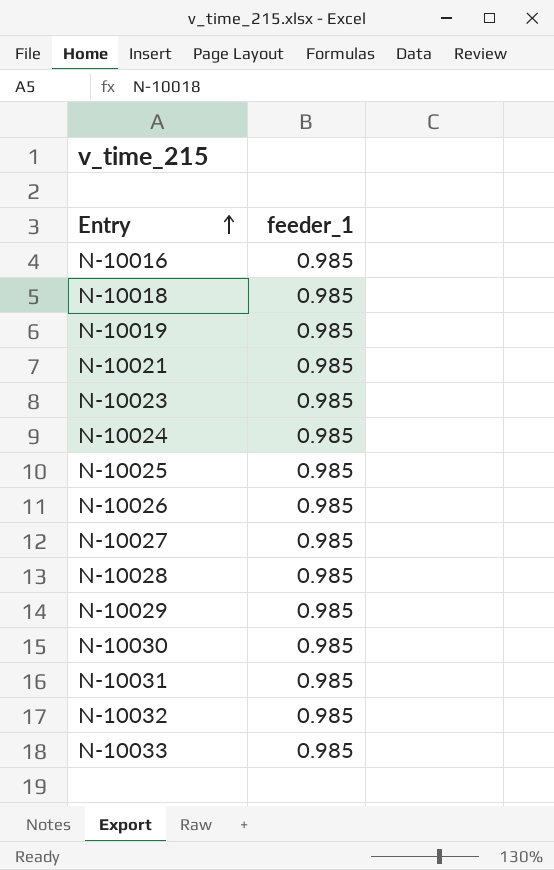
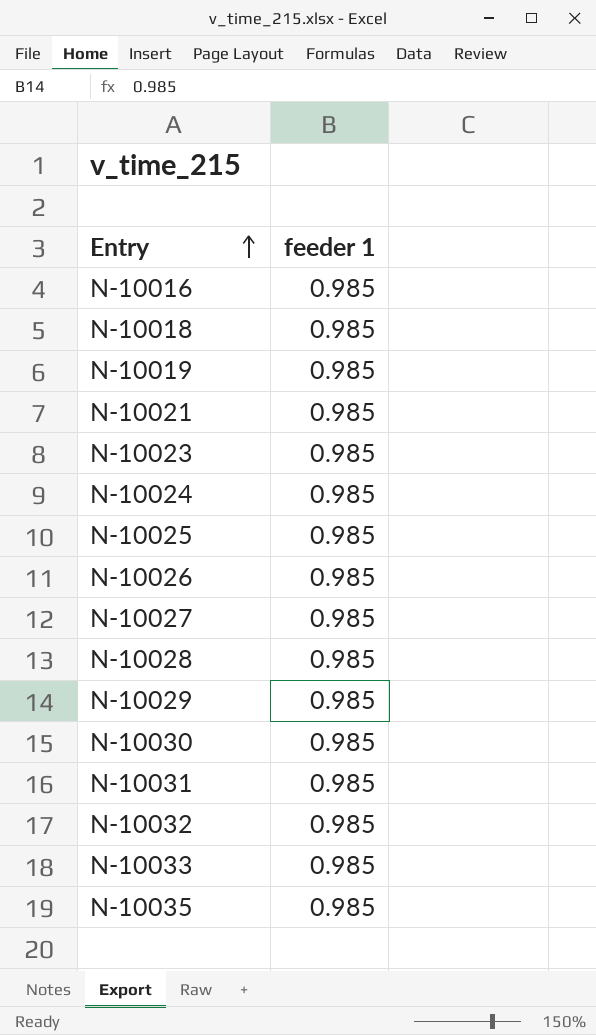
column name: feeder_1 -> feeder 1
row N-10035: none -> 0.985

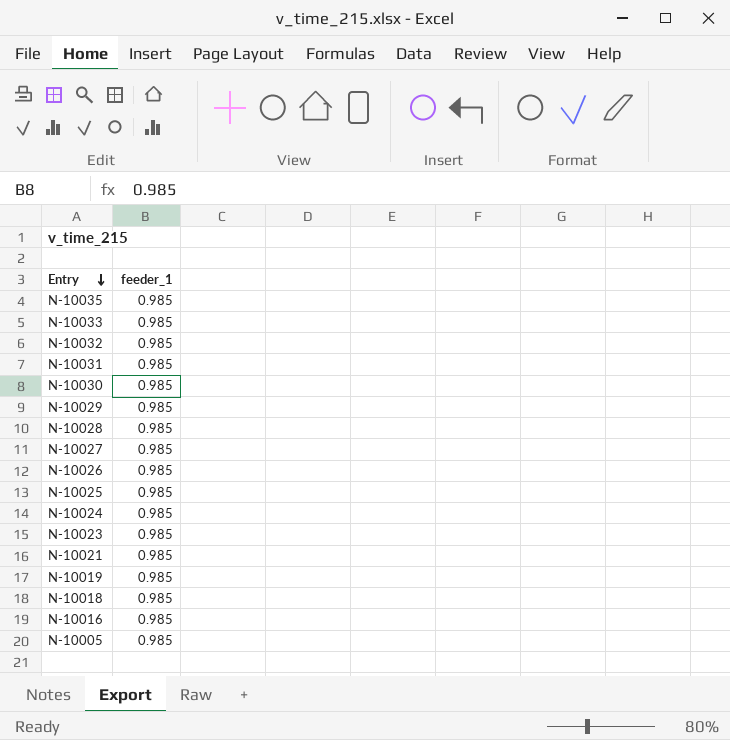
row order: Entry ascending -> Entry descending
column name: feeder 1 -> feeder_1
row N-10005: none -> 0.985

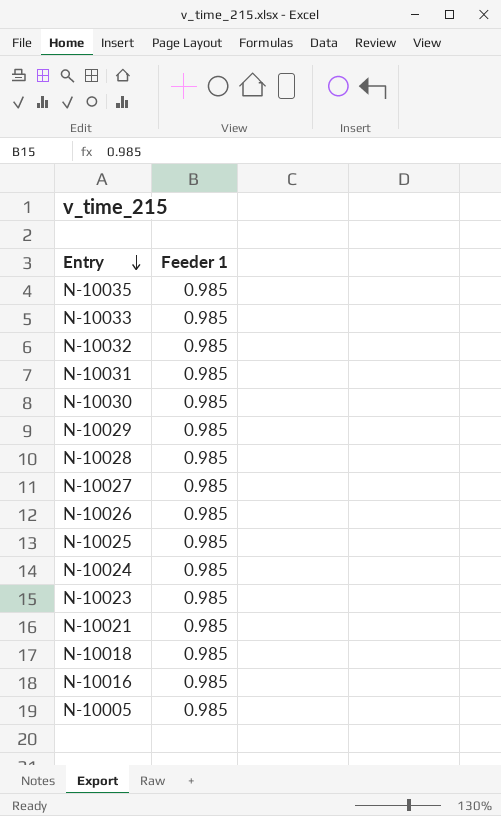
column name: feeder_1 -> Feeder 1
row N-10019: 0.985 -> none

